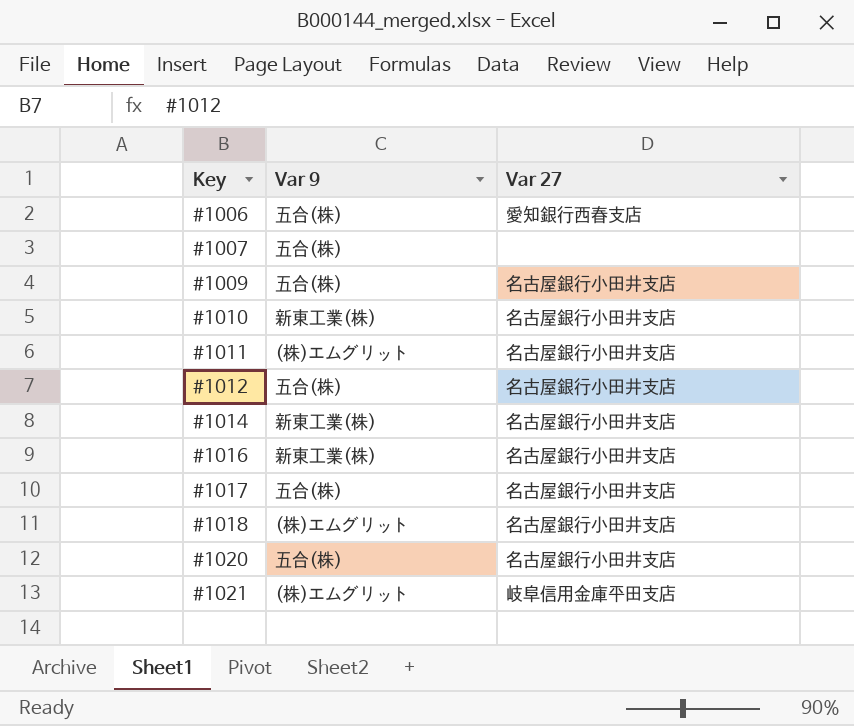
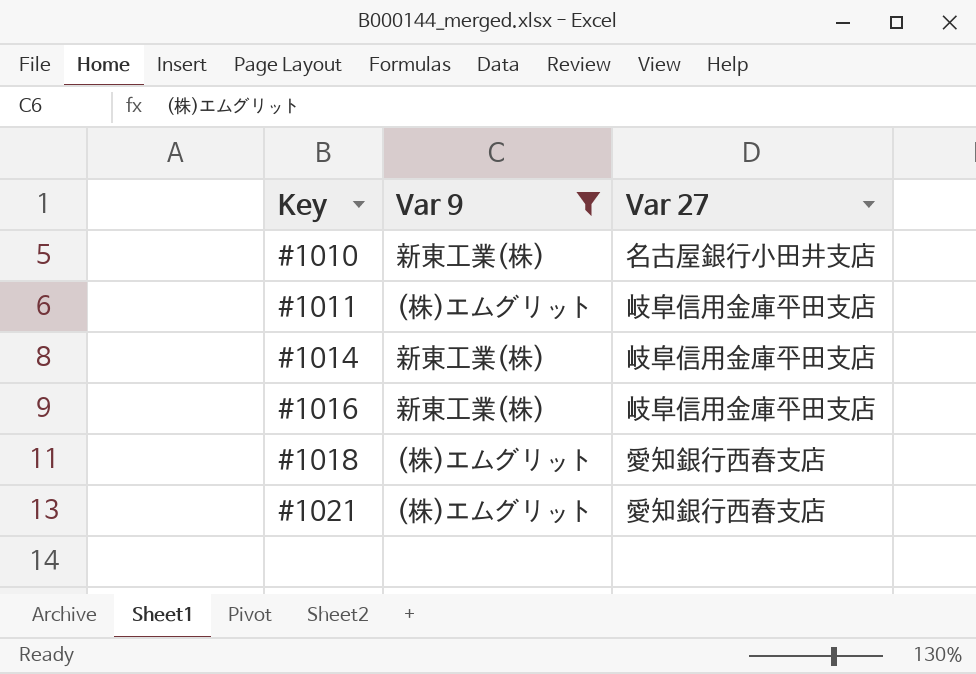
filter: none -> Var 9 != 五合(株)
#1011 | Var 27: 名古屋銀行小田井支店 -> 岐阜信用金庫平田支店
#1014 | Var 27: 名古屋銀行小田井支店 -> 岐阜信用金庫平田支店
#1016 | Var 27: 名古屋銀行小田井支店 -> 岐阜信用金庫平田支店
#1018 | Var 27: 名古屋銀行小田井支店 -> 愛知銀行西春支店
#1021 | Var 27: 岐阜信用金庫平田支店 -> 愛知銀行西春支店

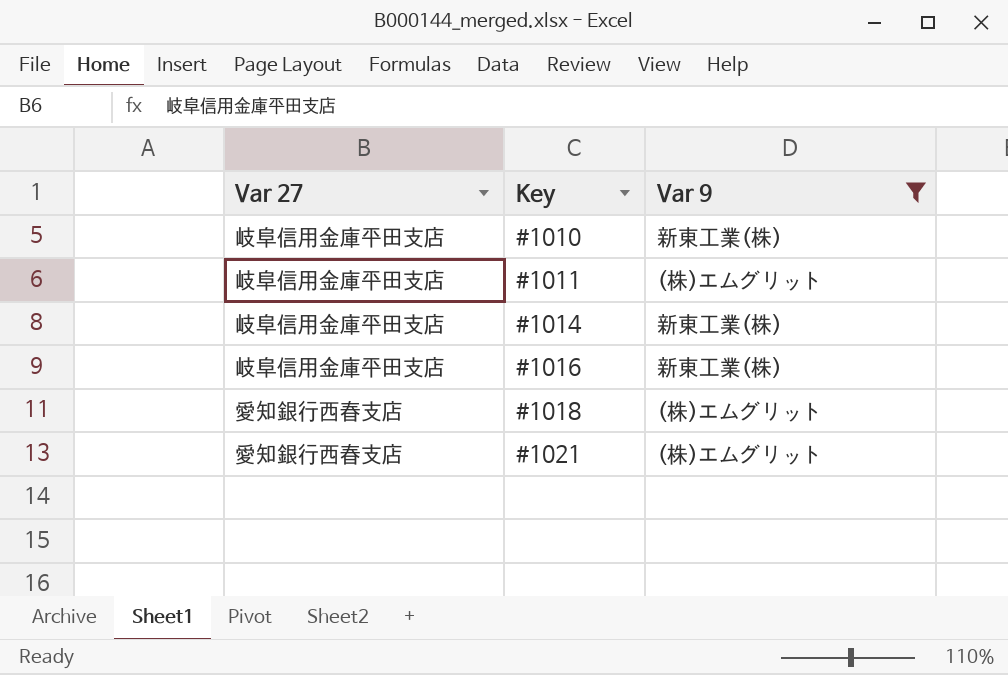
column Var 27 | position: 3 -> 1
#1010 | Var 27: 名古屋銀行小田井支店 -> 岐阜信用金庫平田支店

